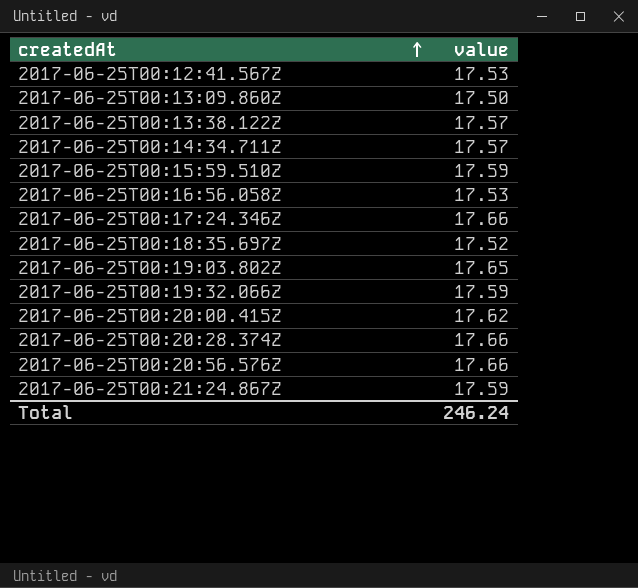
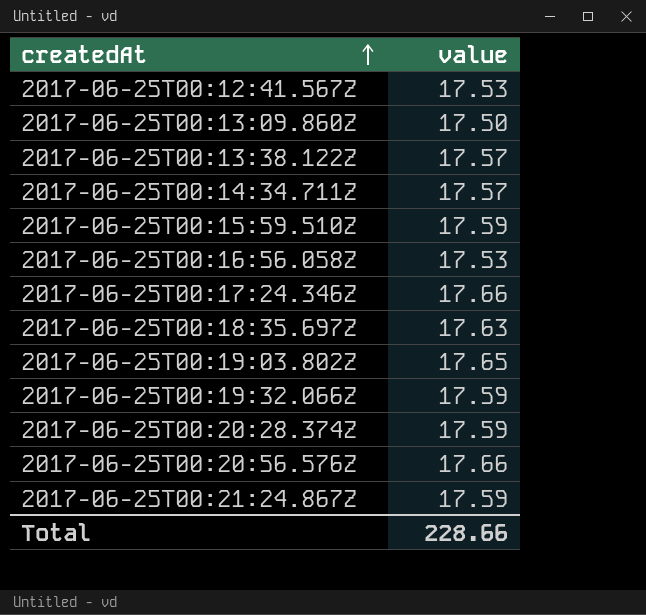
row 2017-06-25T00:20:00.415Z: 17.62 -> none
2017-06-25T00:18:35.697Z | value: 17.52 -> 17.63
2017-06-25T00:20:28.374Z | value: 17.66 -> 17.59
Total | value: 246.24 -> 228.66

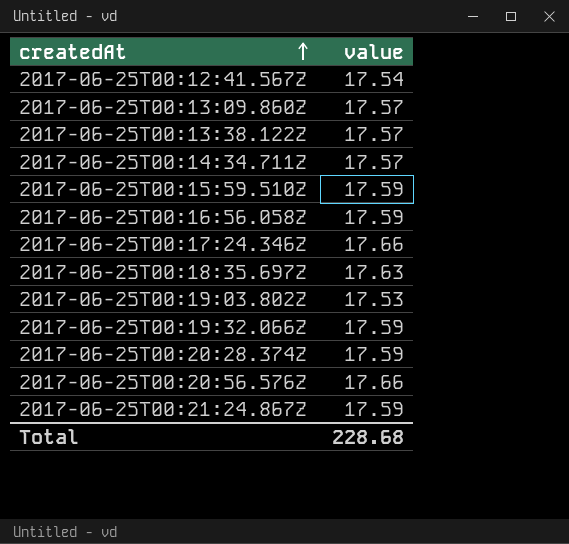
2017-06-25T00:12:41.567Z | value: 17.53 -> 17.54
2017-06-25T00:13:09.860Z | value: 17.50 -> 17.57
2017-06-25T00:16:56.058Z | value: 17.53 -> 17.59
2017-06-25T00:19:03.802Z | value: 17.65 -> 17.53
Total | value: 228.66 -> 228.68

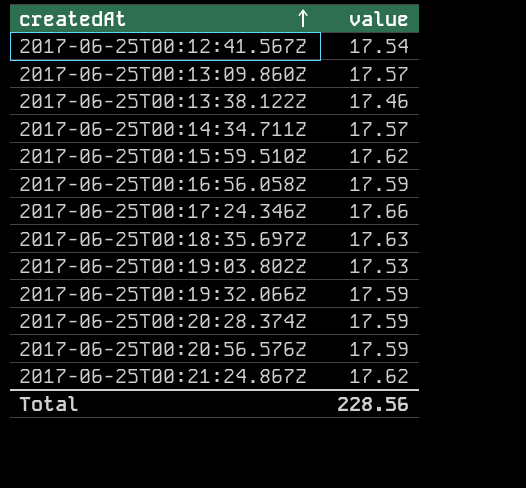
2017-06-25T00:13:38.122Z | value: 17.57 -> 17.46
2017-06-25T00:15:59.510Z | value: 17.59 -> 17.62
2017-06-25T00:20:56.576Z | value: 17.66 -> 17.59
2017-06-25T00:21:24.867Z | value: 17.59 -> 17.62
Total | value: 228.68 -> 228.56

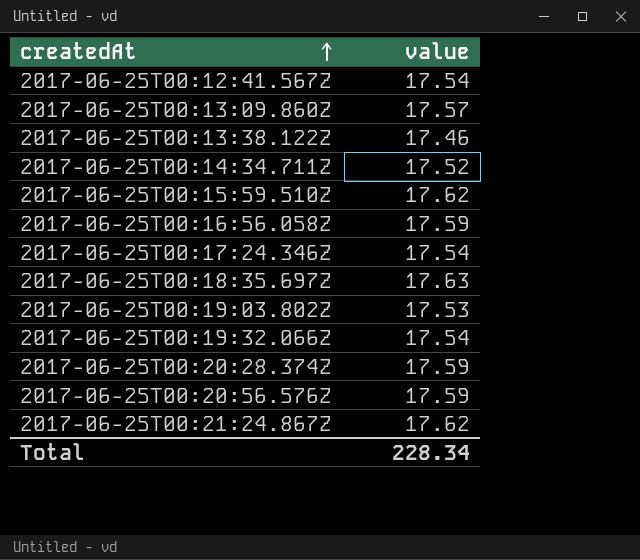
2017-06-25T00:14:34.711Z | value: 17.57 -> 17.52
2017-06-25T00:17:24.346Z | value: 17.66 -> 17.54
2017-06-25T00:19:32.066Z | value: 17.59 -> 17.54
Total | value: 228.56 -> 228.34

